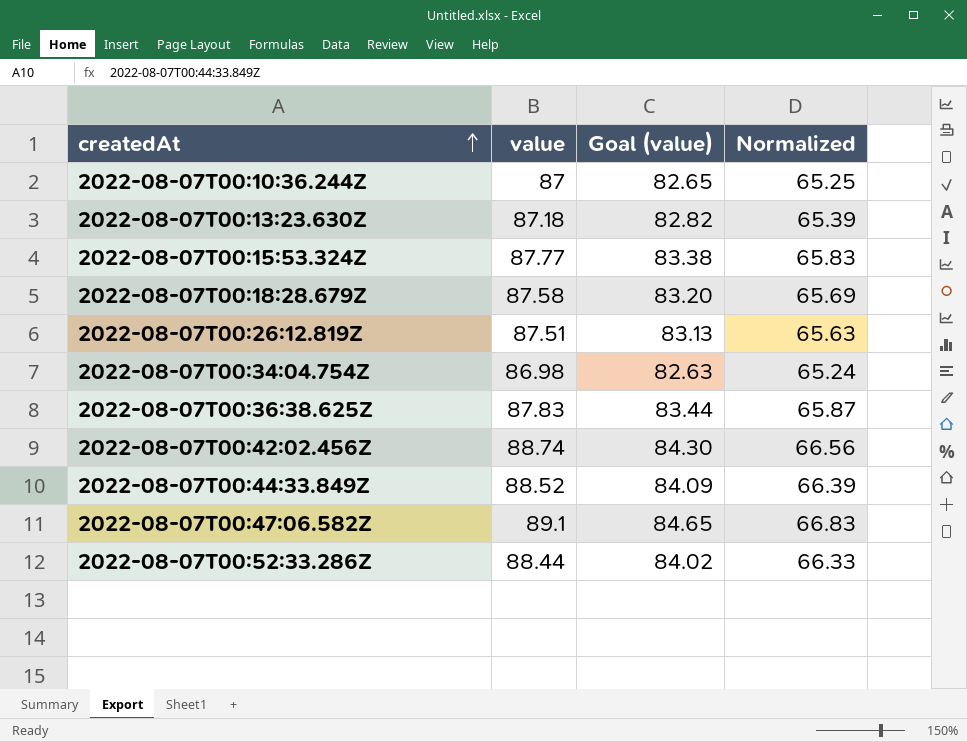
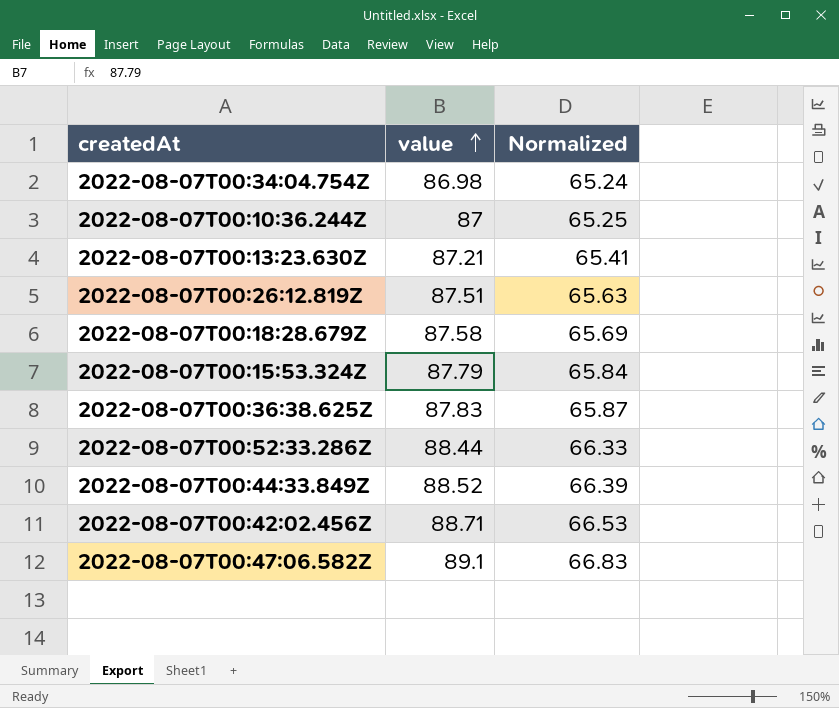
row order: createdAt ascending -> value ascending
column Goal (value) | formula: [value] * 0.95 -> none
2022-08-07T00:13:23.630Z | value: 87.18 -> 87.21
2022-08-07T00:13:23.630Z | Normalized: 65.39 -> 65.41
2022-08-07T00:15:53.324Z | value: 87.77 -> 87.79
2022-08-07T00:15:53.324Z | Normalized: 65.83 -> 65.84
2022-08-07T00:42:02.456Z | value: 88.74 -> 88.71
2022-08-07T00:42:02.456Z | Normalized: 66.56 -> 66.53

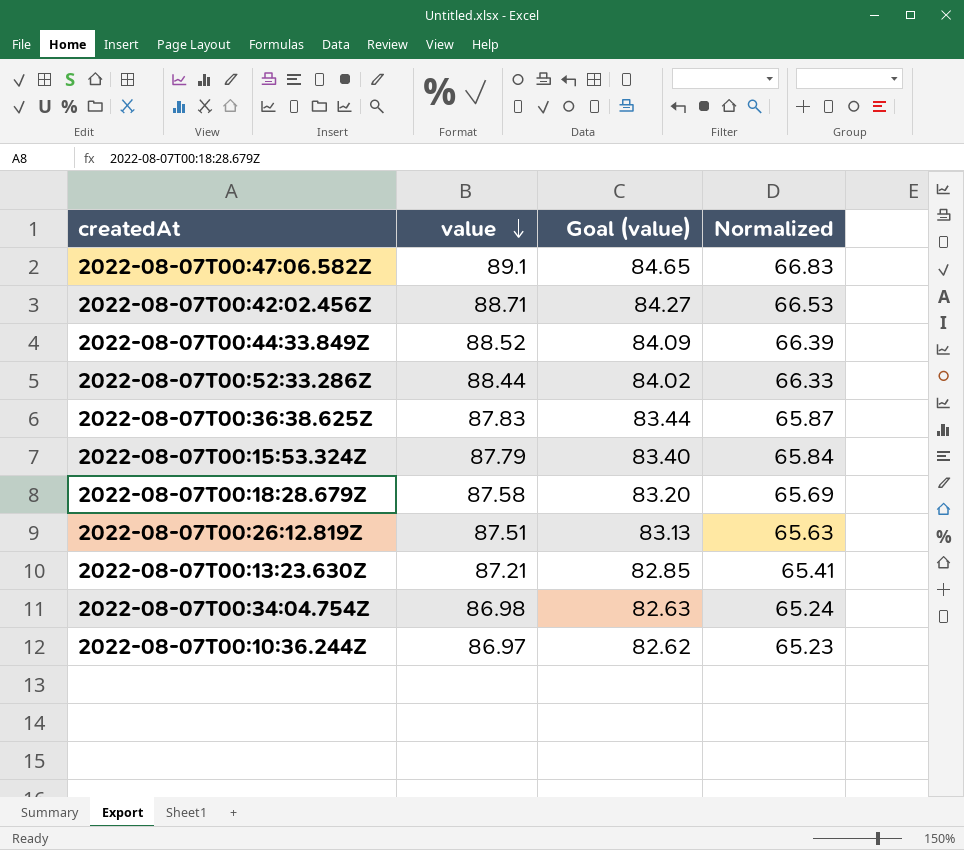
row order: value ascending -> value descending
column Goal (value) | formula: none -> [value] * 0.95
2022-08-07T00:10:36.244Z | value: 87 -> 86.97
2022-08-07T00:10:36.244Z | Normalized: 65.25 -> 65.23

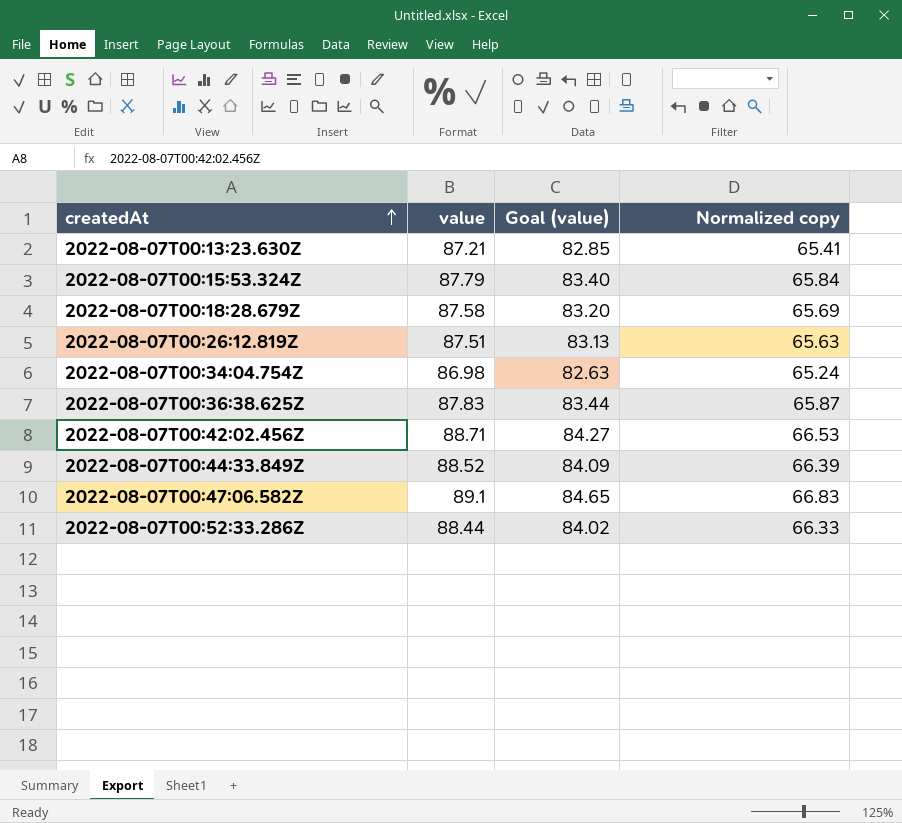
row order: value descending -> createdAt ascending
column name: Normalized -> Normalized copy
row 2022-08-07T00:10:36.244Z: 86.97 | 82.62 | 65.23 -> none

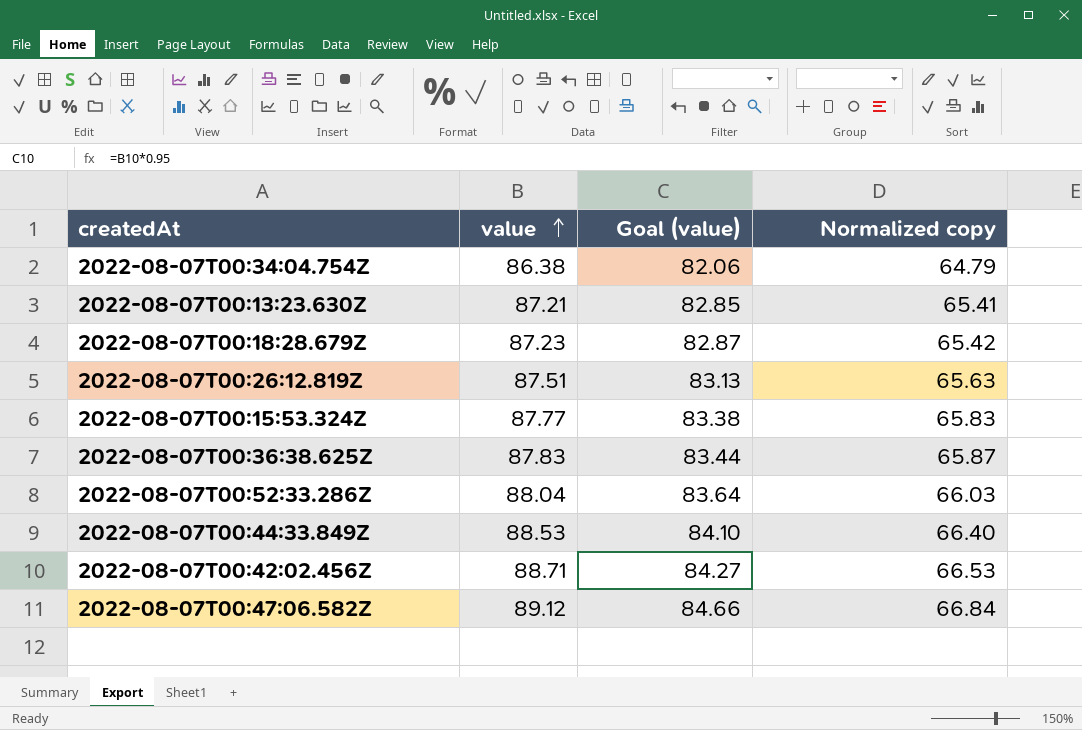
row order: createdAt ascending -> value ascending
2022-08-07T00:34:04.754Z | value: 86.98 -> 86.38
2022-08-07T00:34:04.754Z | Goal (value): 82.63 -> 82.06
2022-08-07T00:34:04.754Z | Normalized copy: 65.24 -> 64.79
2022-08-07T00:18:28.679Z | value: 87.58 -> 87.23
2022-08-07T00:18:28.679Z | Goal (value): 83.20 -> 82.87
2022-08-07T00:18:28.679Z | Normalized copy: 65.69 -> 65.42
2022-08-07T00:15:53.324Z | value: 87.79 -> 87.77
2022-08-07T00:15:53.324Z | Goal (value): 83.40 -> 83.38
2022-08-07T00:15:53.324Z | Normalized copy: 65.84 -> 65.83
2022-08-07T00:52:33.286Z | value: 88.44 -> 88.04
2022-08-07T00:52:33.286Z | Goal (value): 84.02 -> 83.64
2022-08-07T00:52:33.286Z | Normalized copy: 66.33 -> 66.03
2022-08-07T00:44:33.849Z | value: 88.52 -> 88.53
2022-08-07T00:44:33.849Z | Goal (value): 84.09 -> 84.10
2022-08-07T00:44:33.849Z | Normalized copy: 66.39 -> 66.40
2022-08-07T00:47:06.582Z | value: 89.1 -> 89.12
2022-08-07T00:47:06.582Z | Goal (value): 84.65 -> 84.66
2022-08-07T00:47:06.582Z | Normalized copy: 66.83 -> 66.84

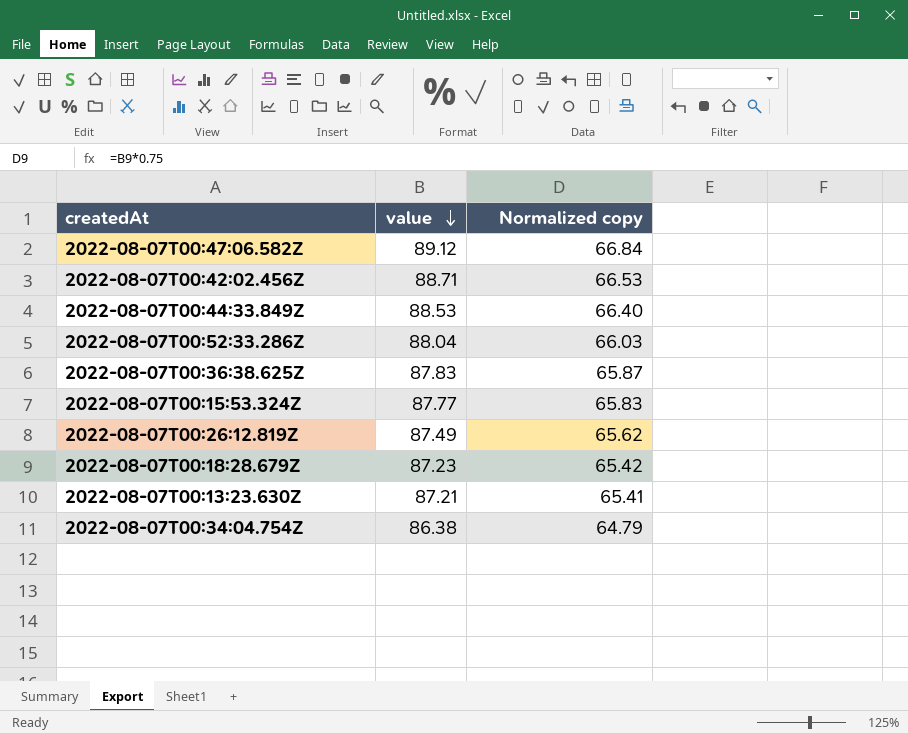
row order: value ascending -> value descending
column Goal (value) | formula: [value] * 0.95 -> none
2022-08-07T00:26:12.819Z | value: 87.51 -> 87.49
2022-08-07T00:26:12.819Z | Normalized copy: 65.63 -> 65.62

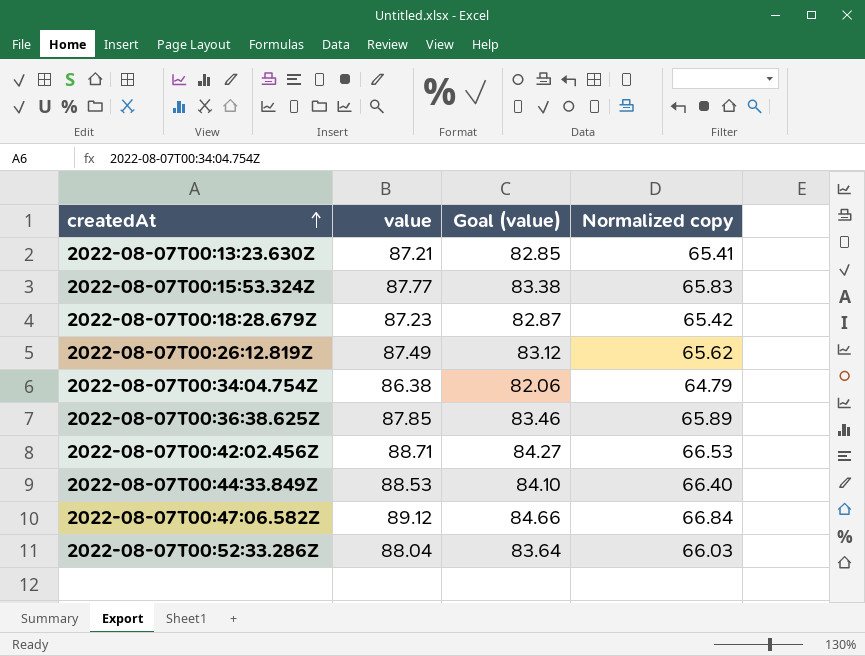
row order: value descending -> createdAt ascending
column Goal (value) | formula: none -> [value] * 0.95
2022-08-07T00:36:38.625Z | value: 87.83 -> 87.85
2022-08-07T00:36:38.625Z | Normalized copy: 65.87 -> 65.89

